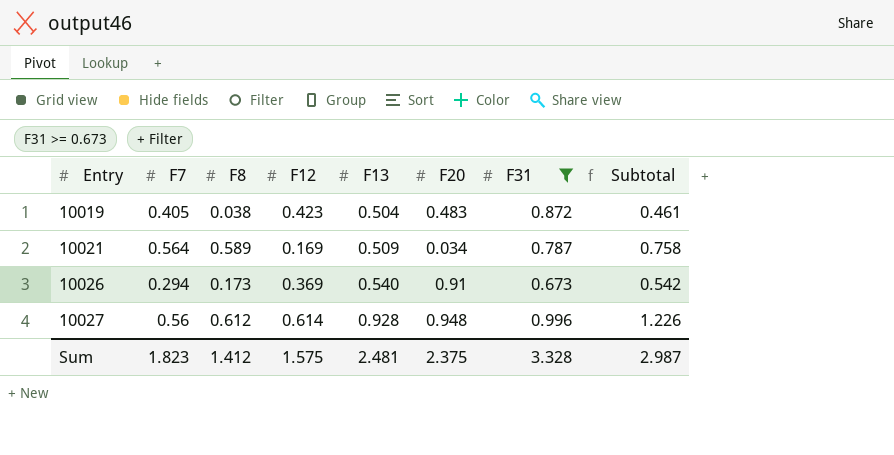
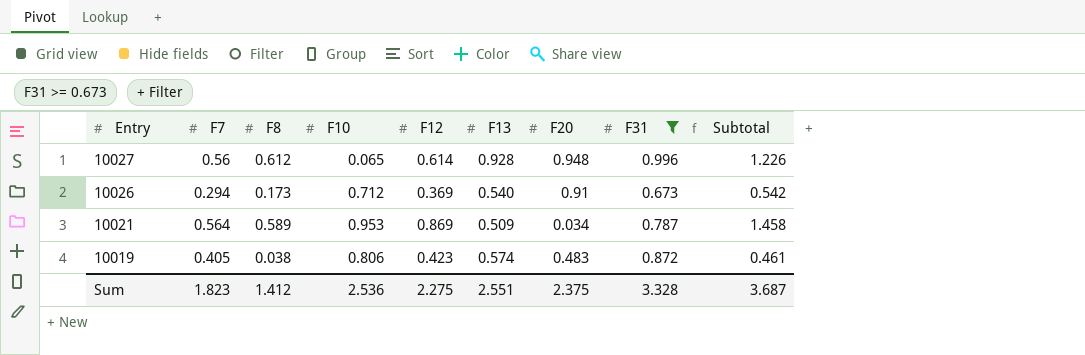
row order: Entry ascending -> Entry descending
column F10 | position: none -> 4
10021 | F12: 0.169 -> 0.869
10021 | Subtotal: 0.758 -> 1.458
10019 | F13: 0.504 -> 0.574
Sum | F12: 1.575 -> 2.275
Sum | F13: 2.481 -> 2.551
Sum | Subtotal: 2.987 -> 3.687

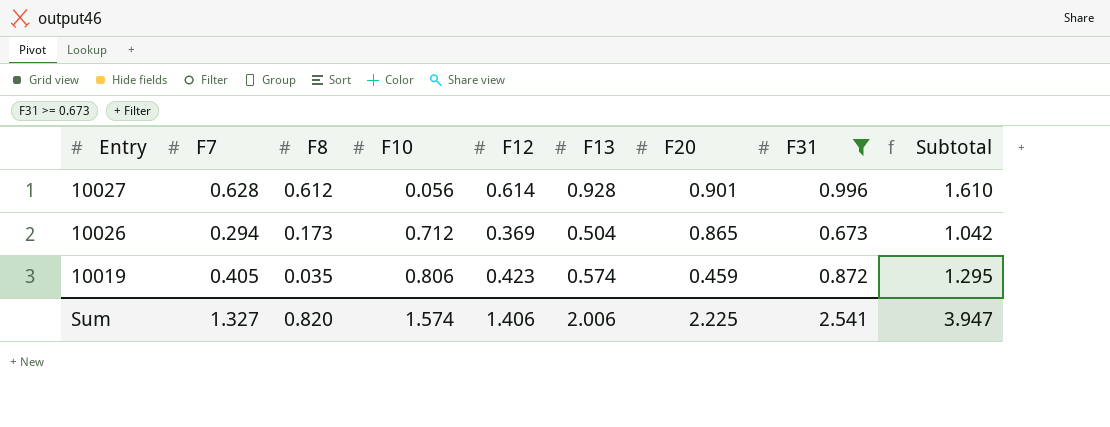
column Subtotal | formula: [F8] + [F12] -> [F12] + [F31]
row 10021: 0.564 | 0.589 | 0.953 | 0.869 | 0.509 | 0.034 | 0.787 | 1.458 -> none
10027 | F7: 0.56 -> 0.628
10027 | F10: 0.065 -> 0.056
10027 | F20: 0.948 -> 0.901
10026 | F13: 0.540 -> 0.504
10026 | F20: 0.91 -> 0.865
10019 | F8: 0.038 -> 0.035
10019 | F20: 0.483 -> 0.459
Sum | F7: 1.823 -> 1.327
Sum | F8: 1.412 -> 0.820
Sum | F10: 2.536 -> 1.574
Sum | F12: 2.275 -> 1.406
Sum | F13: 2.551 -> 2.006
Sum | F20: 2.375 -> 2.225
Sum | F31: 3.328 -> 2.541
Sum | Subtotal: 3.687 -> 3.947

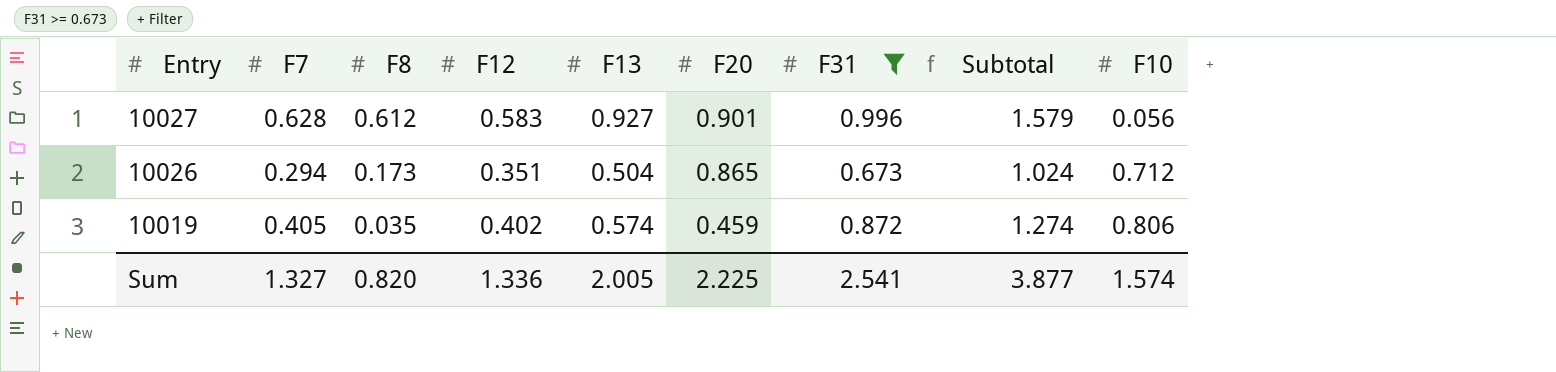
column F10 | position: 4 -> 9
10027 | F12: 0.614 -> 0.583
10027 | F13: 0.928 -> 0.927
10027 | Subtotal: 1.610 -> 1.579
10026 | F12: 0.369 -> 0.351
10026 | Subtotal: 1.042 -> 1.024
10019 | F12: 0.423 -> 0.402
10019 | Subtotal: 1.295 -> 1.274
Sum | F12: 1.406 -> 1.336
Sum | F13: 2.006 -> 2.005
Sum | Subtotal: 3.947 -> 3.877

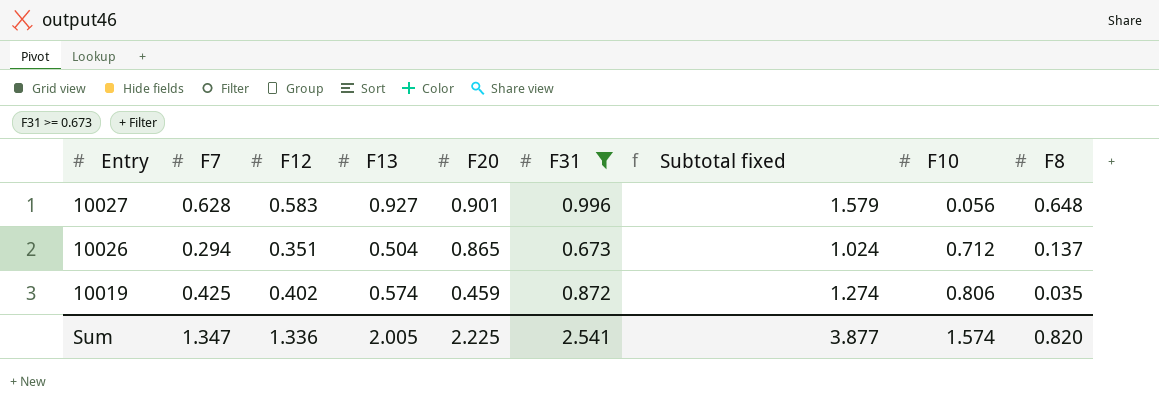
column name: Subtotal -> Subtotal fixed
column F8 | position: 3 -> 9
10027 | F8: 0.612 -> 0.648
10026 | F8: 0.173 -> 0.137
10019 | F7: 0.405 -> 0.425
Sum | F7: 1.327 -> 1.347

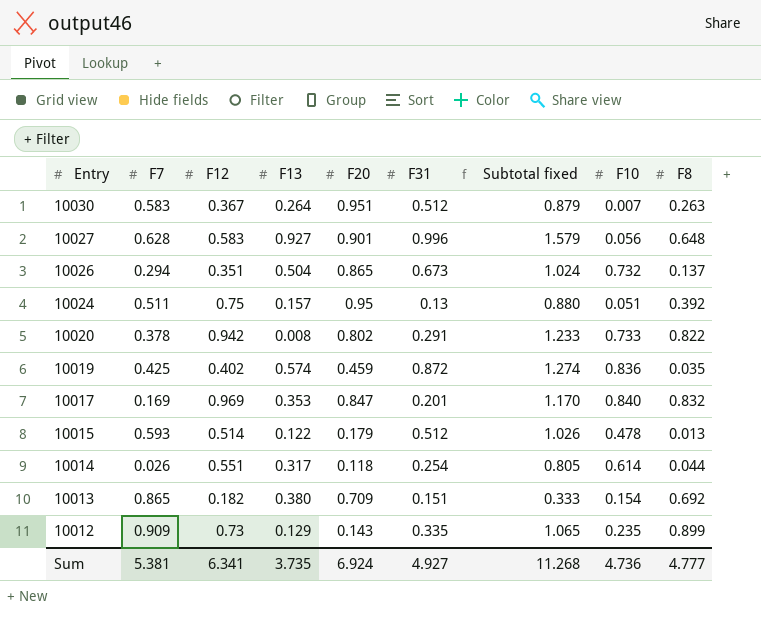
filter: F31 >= 0.673 -> none
10026 | F10: 0.712 -> 0.732
10019 | F10: 0.806 -> 0.836
Sum | F7: 1.347 -> 5.381
Sum | F12: 1.336 -> 6.341
Sum | F13: 2.005 -> 3.735
Sum | F20: 2.225 -> 6.924
Sum | F31: 2.541 -> 4.927
Sum | Subtotal fixed: 3.877 -> 11.268
Sum | F10: 1.574 -> 4.736
Sum | F8: 0.820 -> 4.777

